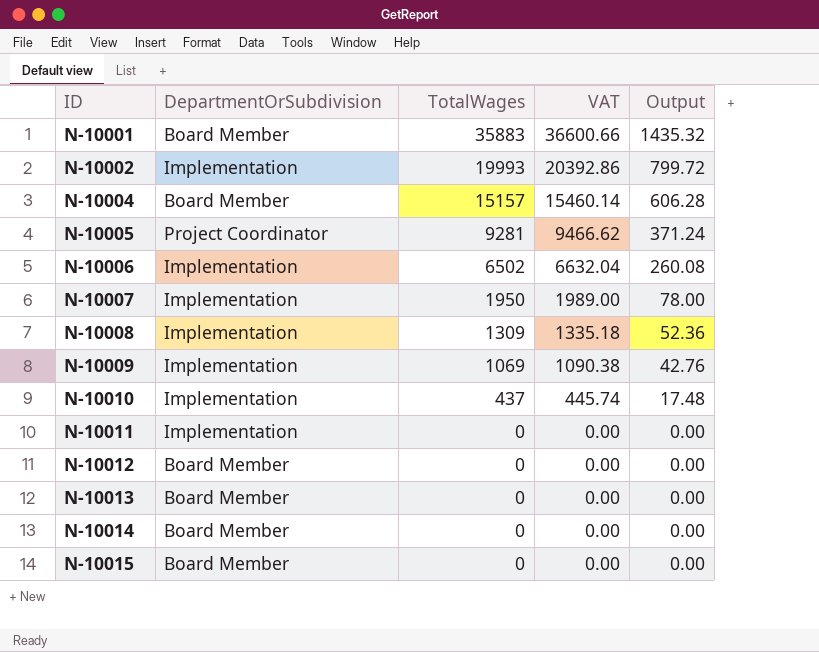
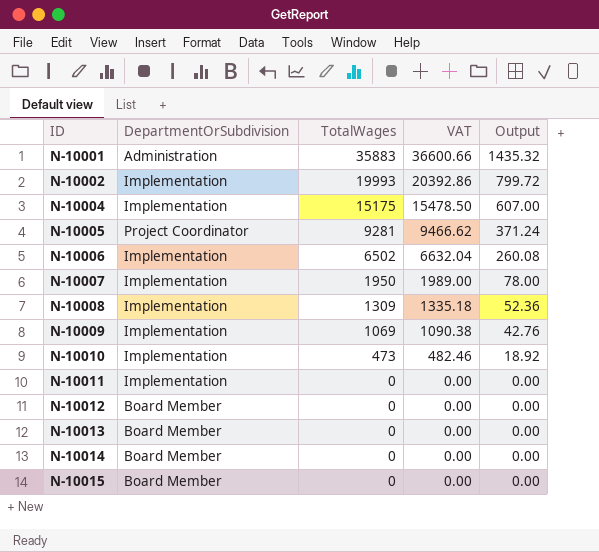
N-10001 | DepartmentOrSubdivision: Board Member -> Administration
N-10004 | DepartmentOrSubdivision: Board Member -> Implementation
N-10004 | TotalWages: 15157 -> 15175
N-10004 | VAT: 15460.14 -> 15478.50
N-10004 | Output: 606.28 -> 607.00
N-10010 | TotalWages: 437 -> 473
N-10010 | VAT: 445.74 -> 482.46
N-10010 | Output: 17.48 -> 18.92

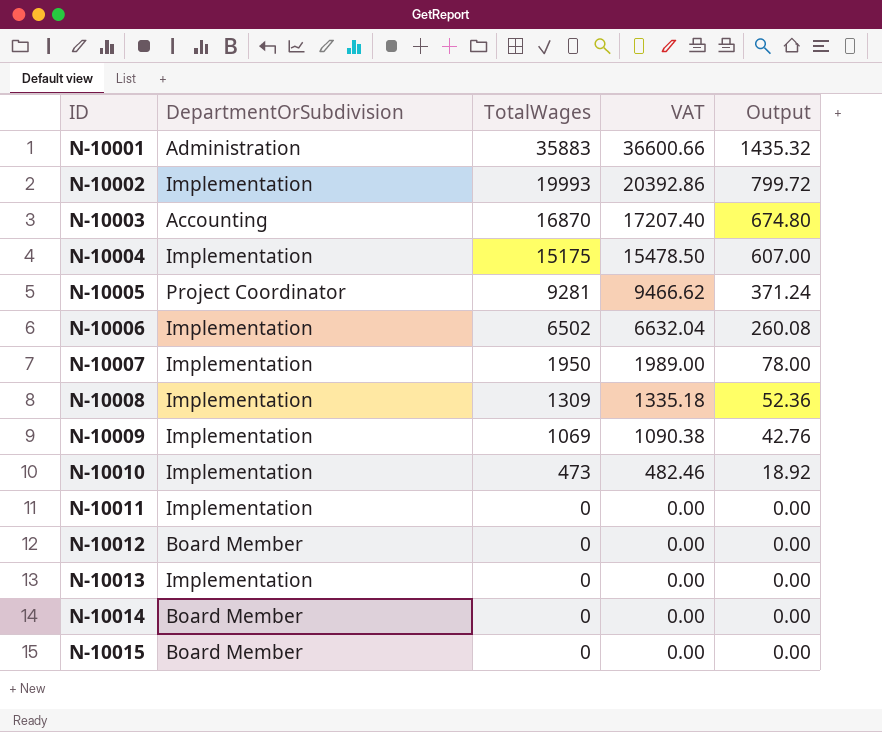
row N-10003: none -> Accounting | 16870 | 17207.40 | 674.80
N-10013 | DepartmentOrSubdivision: Board Member -> Implementation

